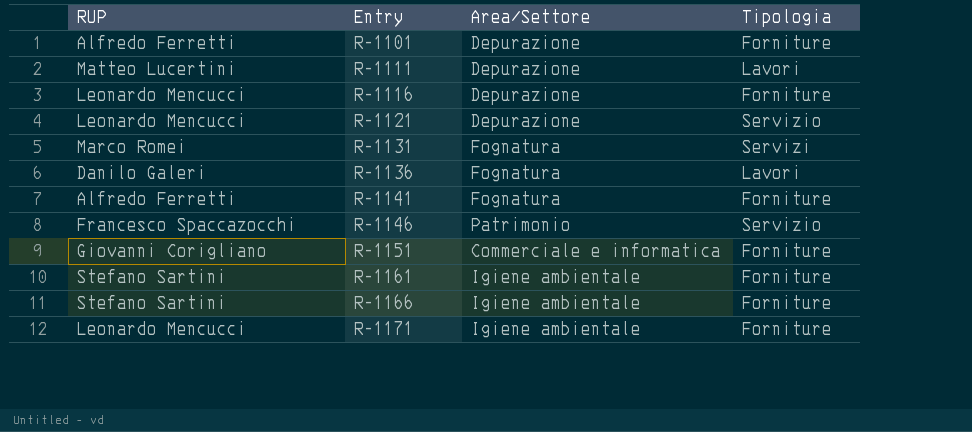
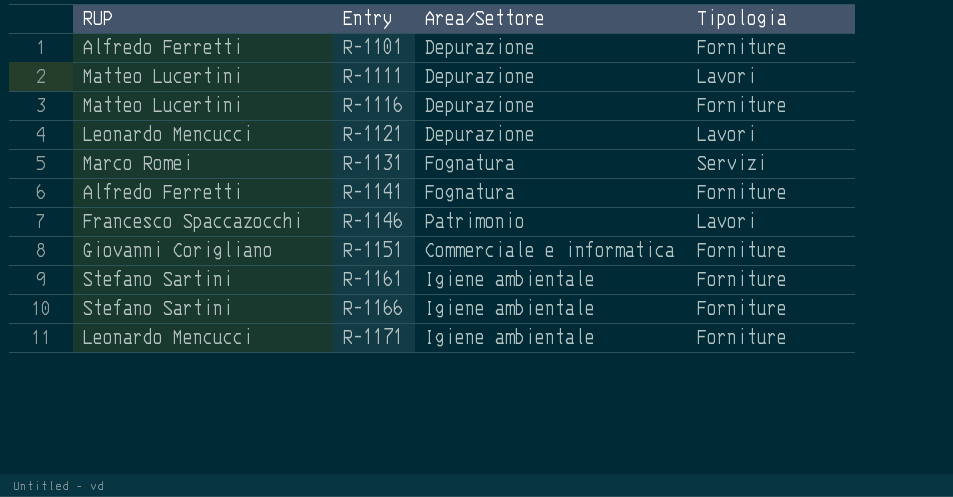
row R-1136: Danilo Galeri | Fognatura | Lavori -> none
R-1116 | RUP: Leonardo Mencucci -> Matteo Lucertini
R-1121 | Tipologia: Servizio -> Lavori
R-1146 | Tipologia: Servizio -> Lavori

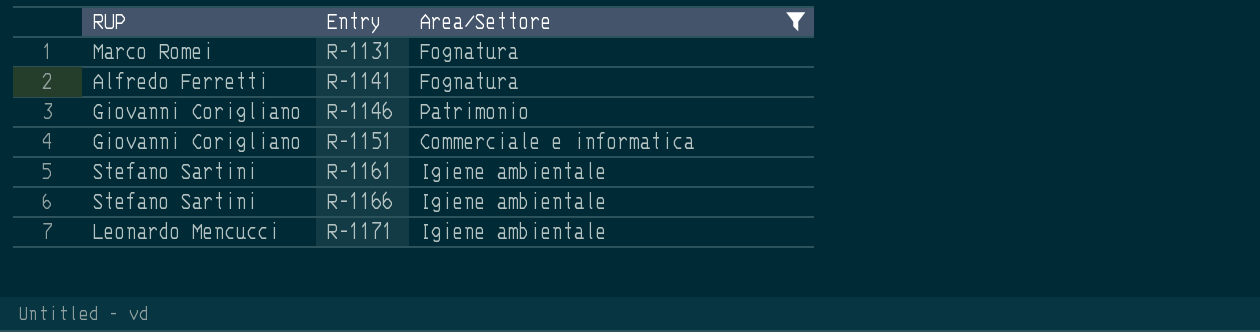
filter: none -> Area/Settore != Depurazione
column Tipologia | position: 4 -> none
R-1146 | RUP: Francesco Spaccazocchi -> Giovanni Corigliano

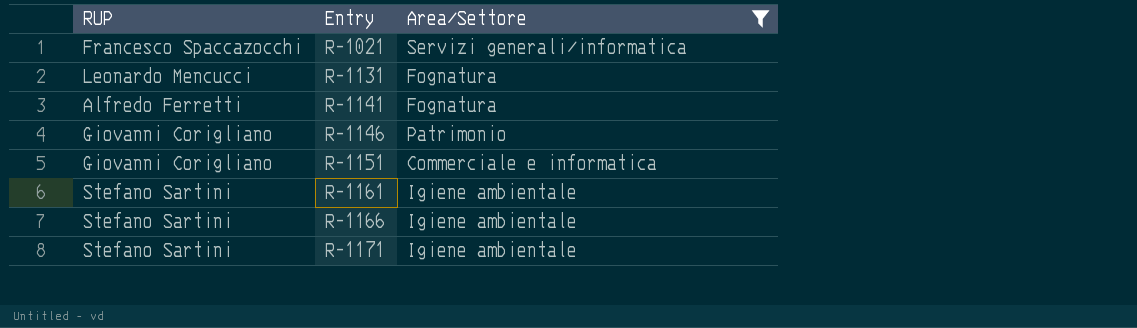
row R-1021: none -> Francesco Spaccazocchi | Servizi generali/informatica
R-1131 | RUP: Marco Romei -> Leonardo Mencucci
R-1171 | RUP: Leonardo Mencucci -> Stefano Sartini

